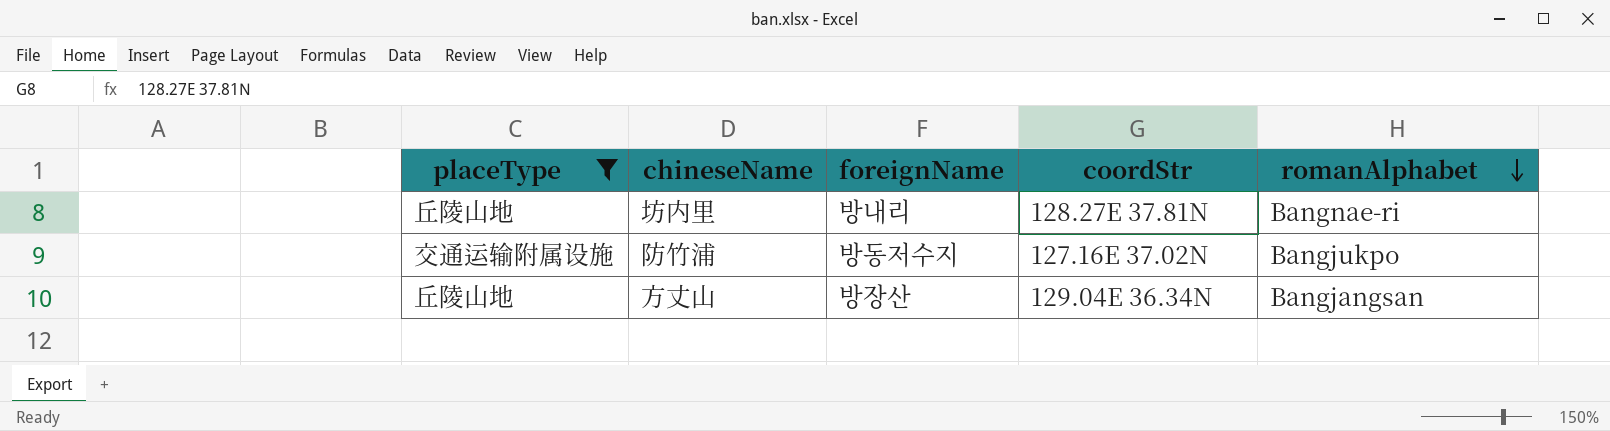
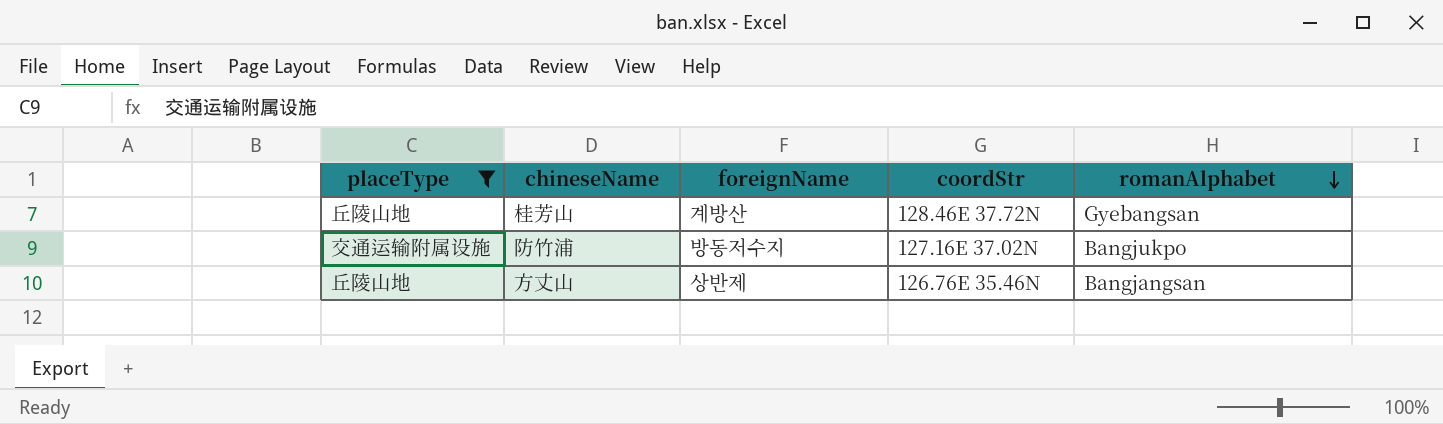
row 坊内里: 丘陵山地 | 방내리 | 128.27E 37.81N | Bangnae-ri -> none
row 桂芳山: none -> 丘陵山地 | 계방산 | 128.46E 37.72N | Gyebangsan
方丈山 | foreignName: 방장산 -> 상반제
方丈山 | coordStr: 129.04E 36.34N -> 126.76E 35.46N

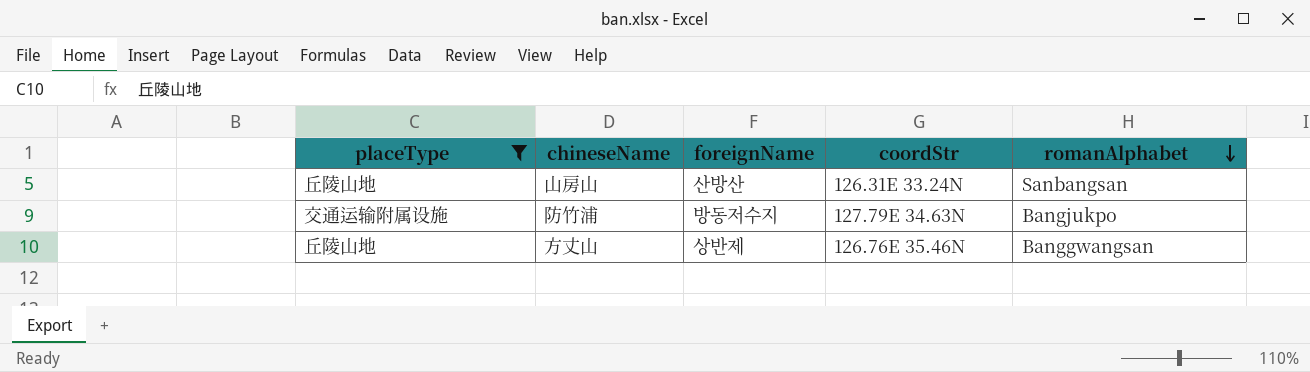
row 桂芳山: 丘陵山地 | 계방산 | 128.46E 37.72N | Gyebangsan -> none
row 山房山: none -> 丘陵山地 | 산방산 | 126.31E 33.24N | Sanbangsan
防竹浦 | coordStr: 127.16E 37.02N -> 127.79E 34.63N
方丈山 | romanAlphabet: Bangjangsan -> Banggwangsan

